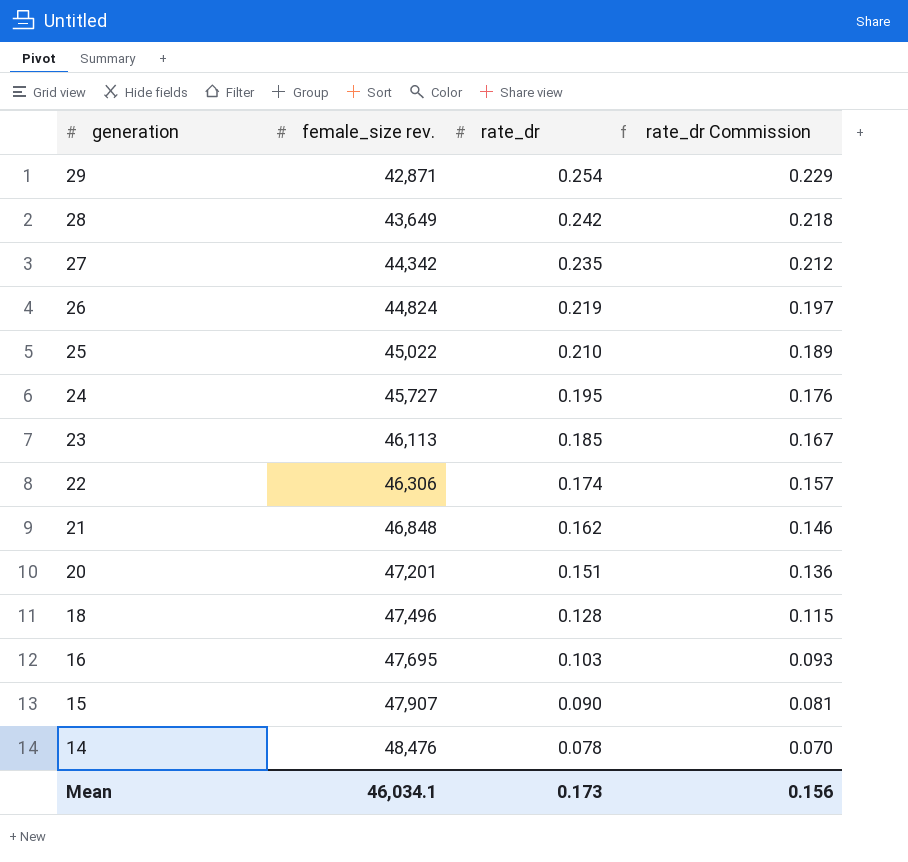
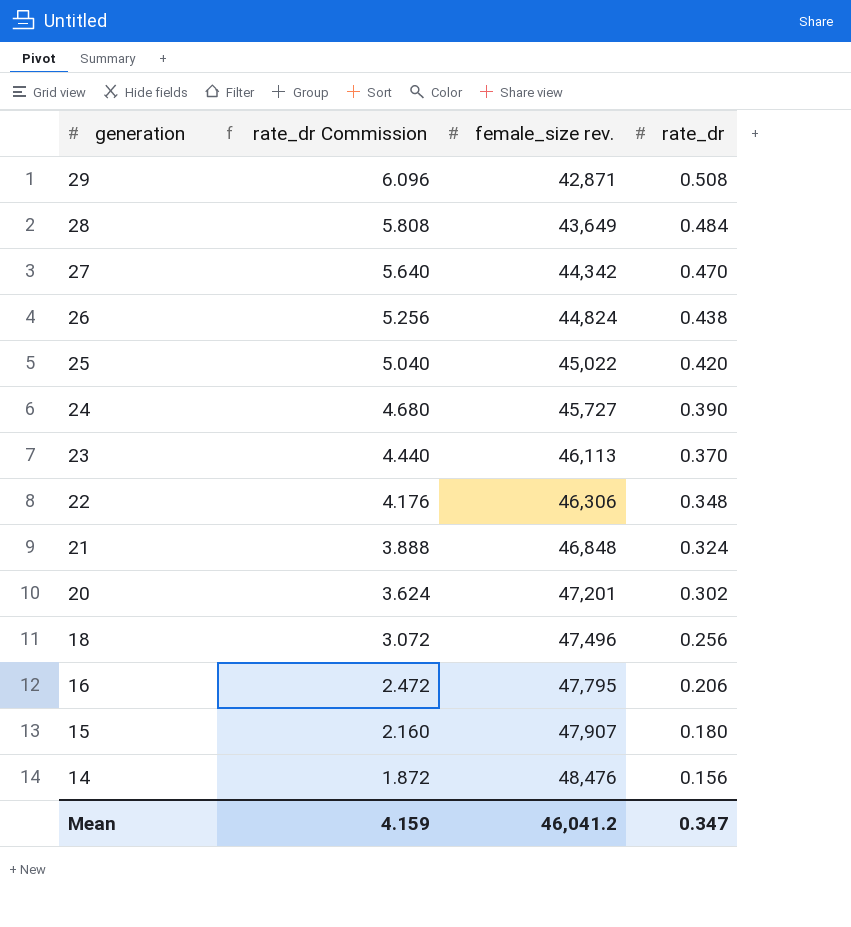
column rate_dr Commission | formula: [rate_dr] * 0.9 -> [rate_dr] * 12
column rate_dr Commission | position: 4 -> 2
29 | rate_dr: 0.254 -> 0.508
28 | rate_dr: 0.242 -> 0.484
27 | rate_dr: 0.235 -> 0.470
26 | rate_dr: 0.219 -> 0.438
25 | rate_dr: 0.210 -> 0.420
24 | rate_dr: 0.195 -> 0.390
23 | rate_dr: 0.185 -> 0.370
22 | rate_dr: 0.174 -> 0.348
21 | rate_dr: 0.162 -> 0.324
20 | rate_dr: 0.151 -> 0.302
18 | rate_dr: 0.128 -> 0.256
16 | female_size rev.: 47,695 -> 47,795
16 | rate_dr: 0.103 -> 0.206
15 | rate_dr: 0.090 -> 0.180
14 | rate_dr: 0.078 -> 0.156
Mean | rate_dr Commission: 0.156 -> 4.159
Mean | female_size rev.: 46,034.1 -> 46,041.2
Mean | rate_dr: 0.173 -> 0.347

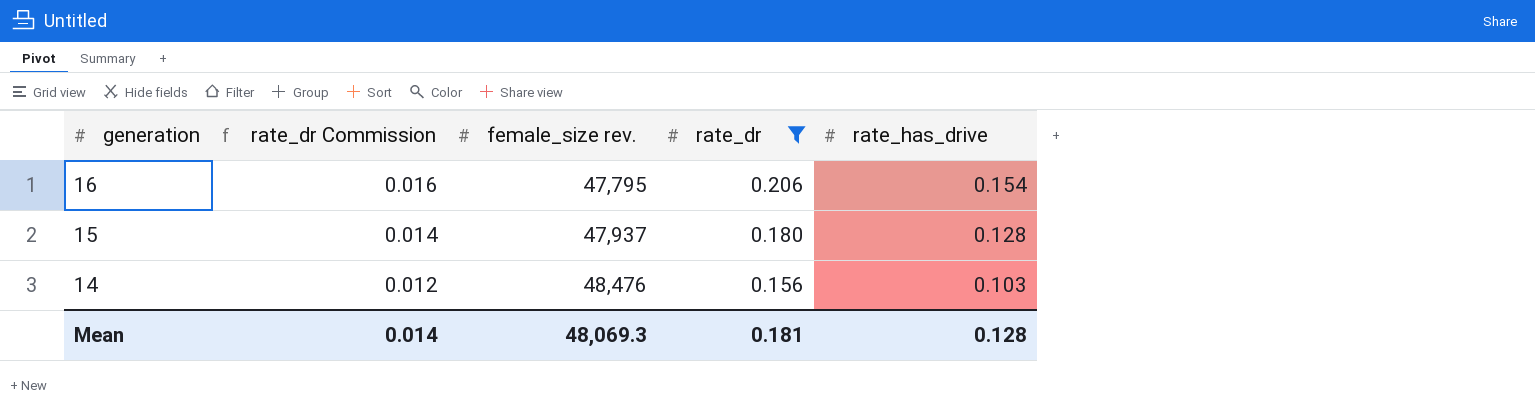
filter: none -> rate_dr <= 0.206
column rate_dr Commission | formula: [rate_dr] * 12 -> [rate_dr] * 0.08
column rate_has_drive | position: none -> 5
15 | female_size rev.: 47,907 -> 47,937
Mean | rate_dr Commission: 4.159 -> 0.014
Mean | female_size rev.: 46,041.2 -> 48,069.3
Mean | rate_dr: 0.347 -> 0.181

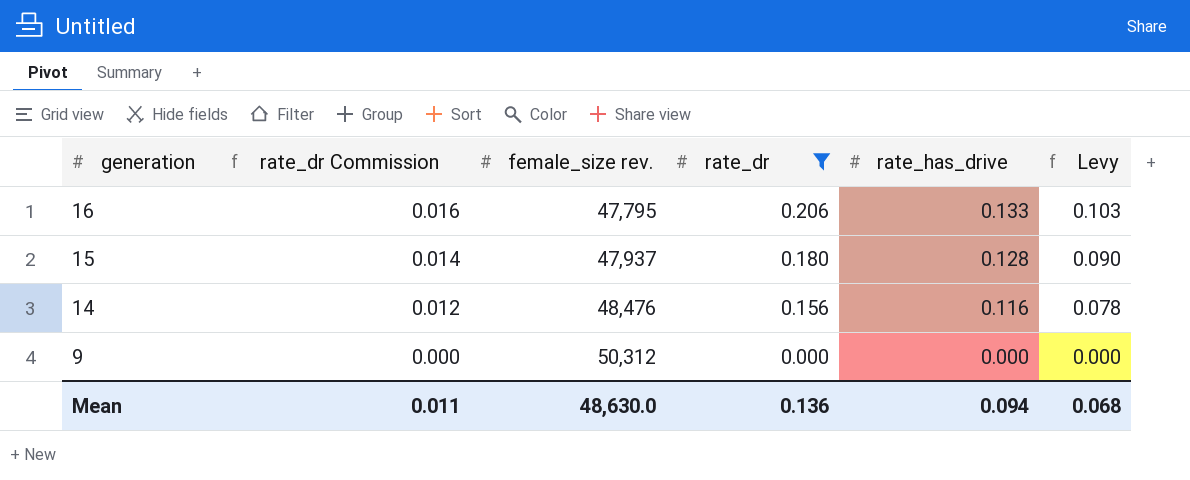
column Levy | formula: none -> [rate_dr] * 0.5
16 | rate_has_drive: 0.154 -> 0.133
14 | rate_has_drive: 0.103 -> 0.116
row 9: none -> 0.000 | 50,312 | 0.000 | 0.000 | 0.000
Mean | rate_dr Commission: 0.014 -> 0.011
Mean | female_size rev.: 48,069.3 -> 48,630.0
Mean | rate_dr: 0.181 -> 0.136
Mean | rate_has_drive: 0.128 -> 0.094

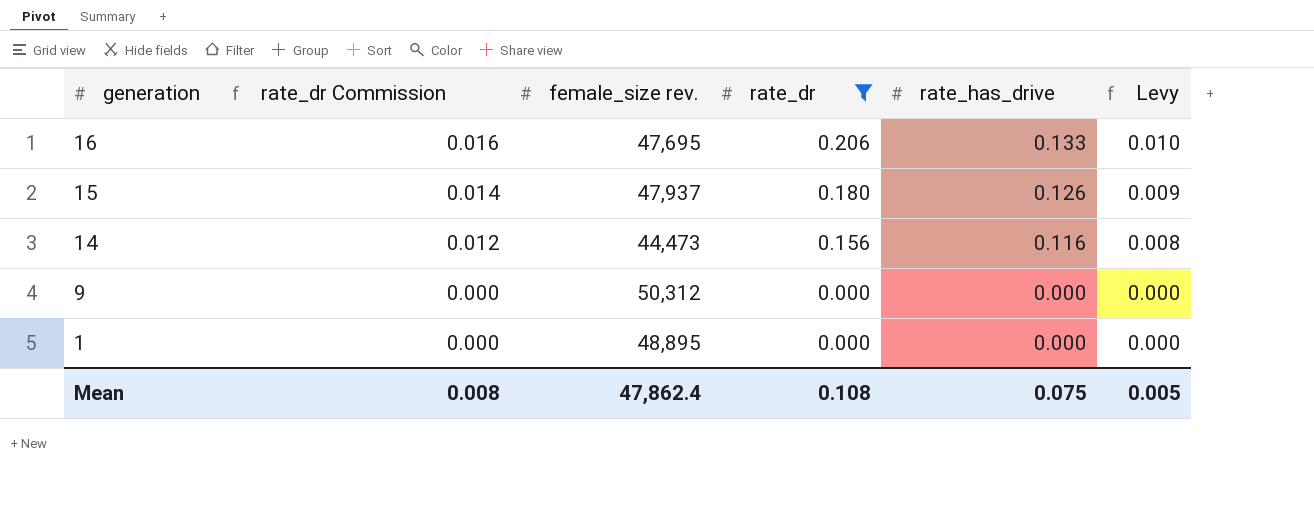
column Levy | formula: [rate_dr] * 0.5 -> [rate_dr] * 0.05
16 | female_size rev.: 47,795 -> 47,695
15 | rate_has_drive: 0.128 -> 0.126
14 | female_size rev.: 48,476 -> 44,473
row 1: none -> 0.000 | 48,895 | 0.000 | 0.000 | 0.000
Mean | rate_dr Commission: 0.011 -> 0.008
Mean | female_size rev.: 48,630.0 -> 47,862.4
Mean | rate_dr: 0.136 -> 0.108
Mean | rate_has_drive: 0.094 -> 0.075
Mean | Levy: 0.068 -> 0.005

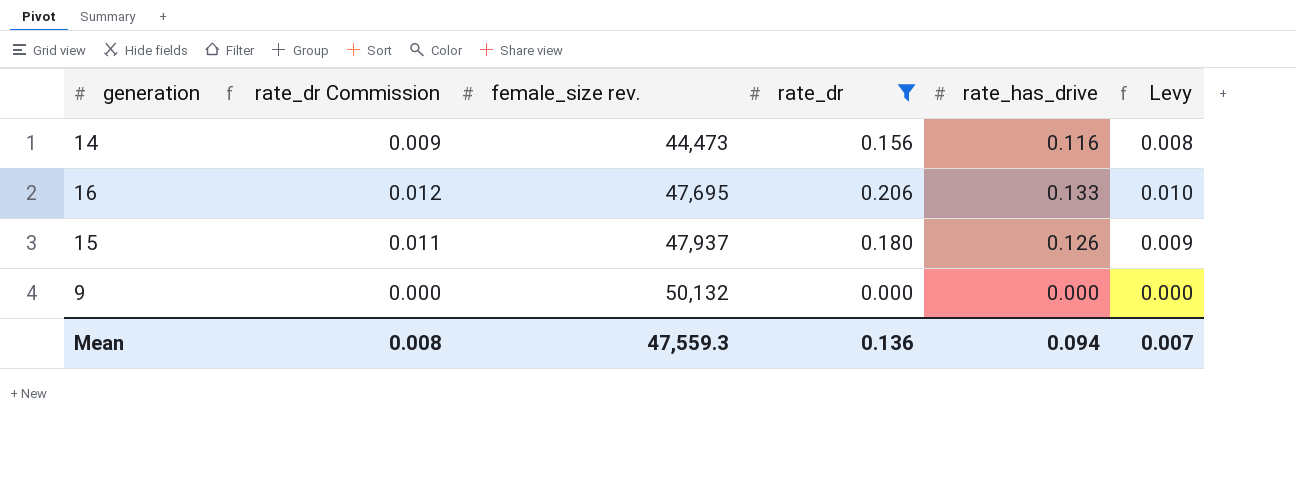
row order: generation descending -> female_size rev. ascending
column rate_dr Commission | formula: [rate_dr] * 0.08 -> [rate_dr] * 0.06
row 1: 0.000 | 48,895 | 0.000 | 0.000 | 0.000 -> none
9 | female_size rev.: 50,312 -> 50,132
Mean | female_size rev.: 47,862.4 -> 47,559.3
Mean | rate_dr: 0.108 -> 0.136
Mean | rate_has_drive: 0.075 -> 0.094
Mean | Levy: 0.005 -> 0.007

